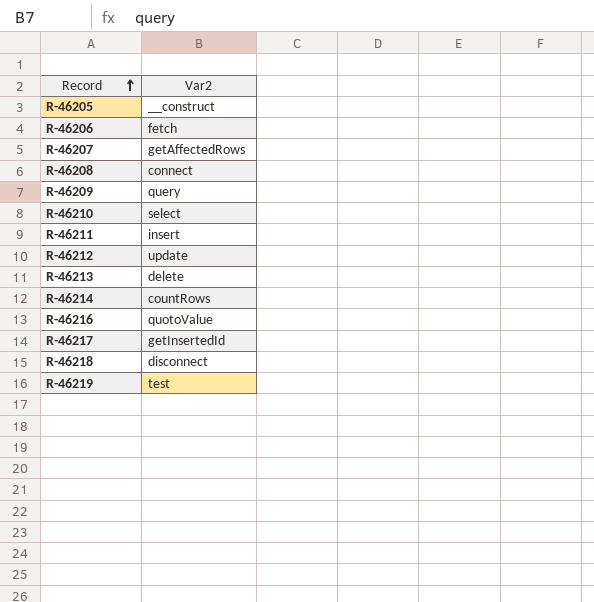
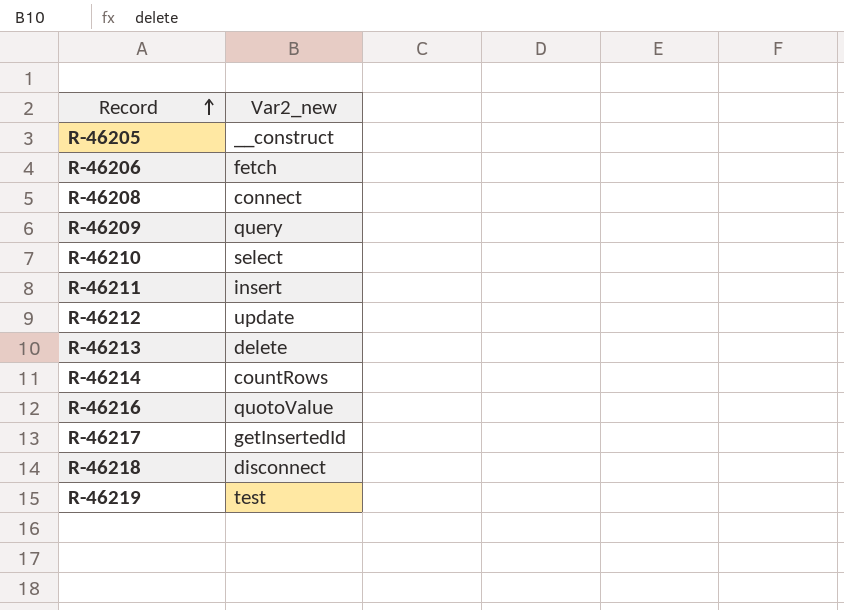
column name: Var2 -> Var2_new
row R-46207: getAffectedRows -> none

